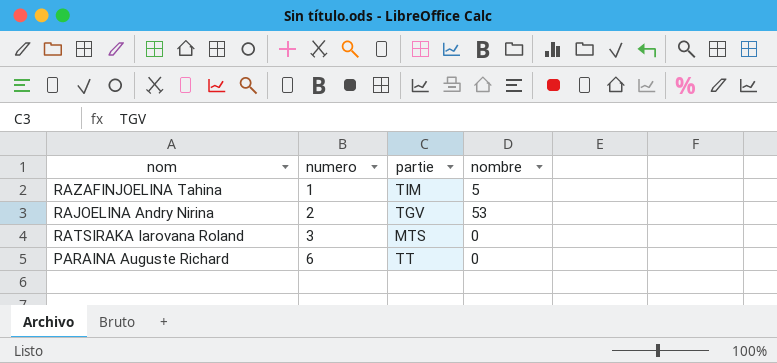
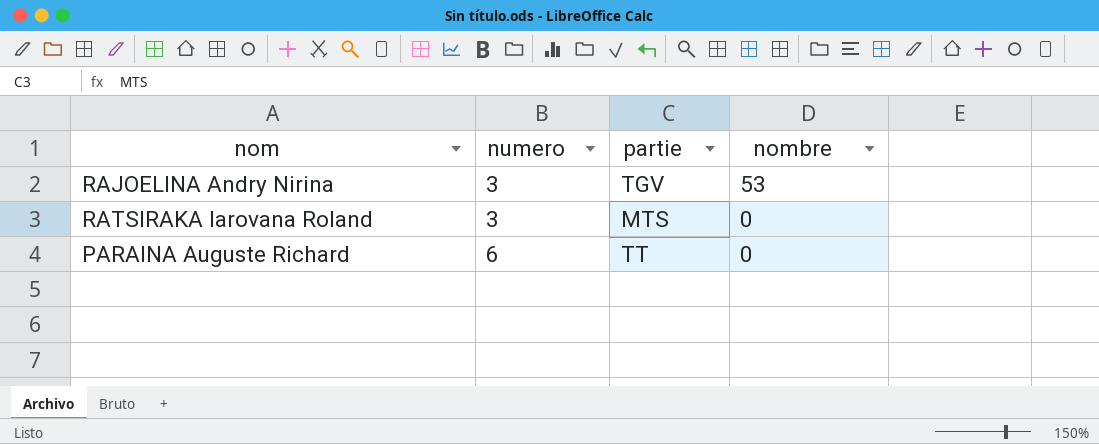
row RAZAFINJOELINA Tahina: 1 | TIM | 5 -> none
RAJOELINA Andry Nirina | numero: 2 -> 3

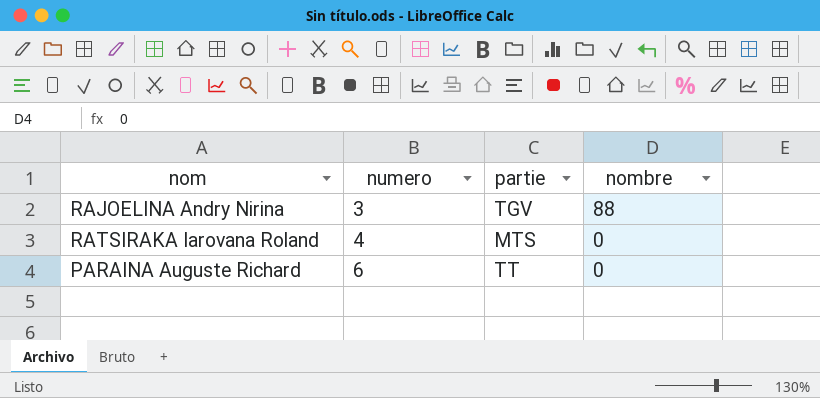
RAJOELINA Andry Nirina | nombre: 53 -> 88
RATSIRAKA Iarovana Roland | numero: 3 -> 4

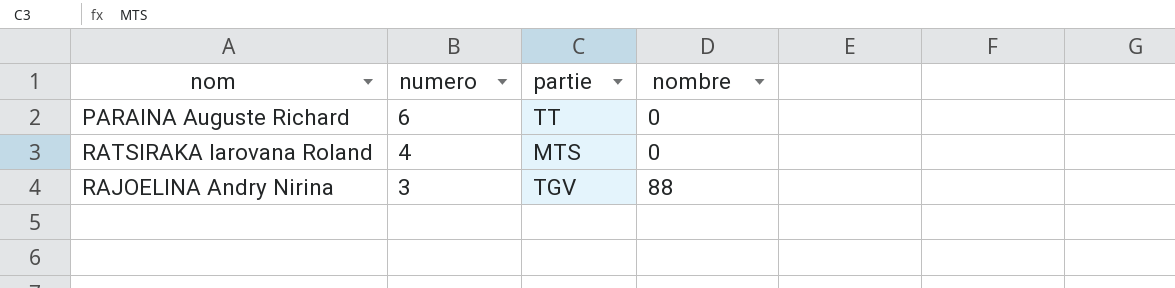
row order: numero ascending -> numero descending

